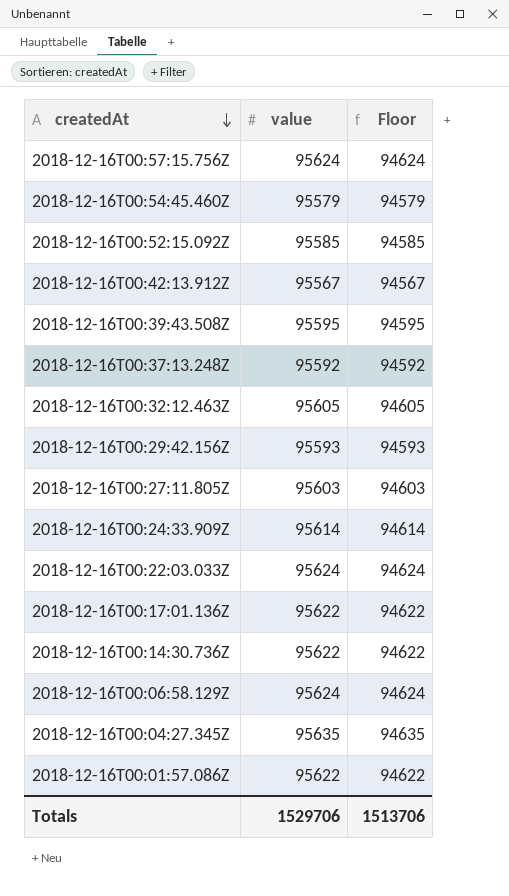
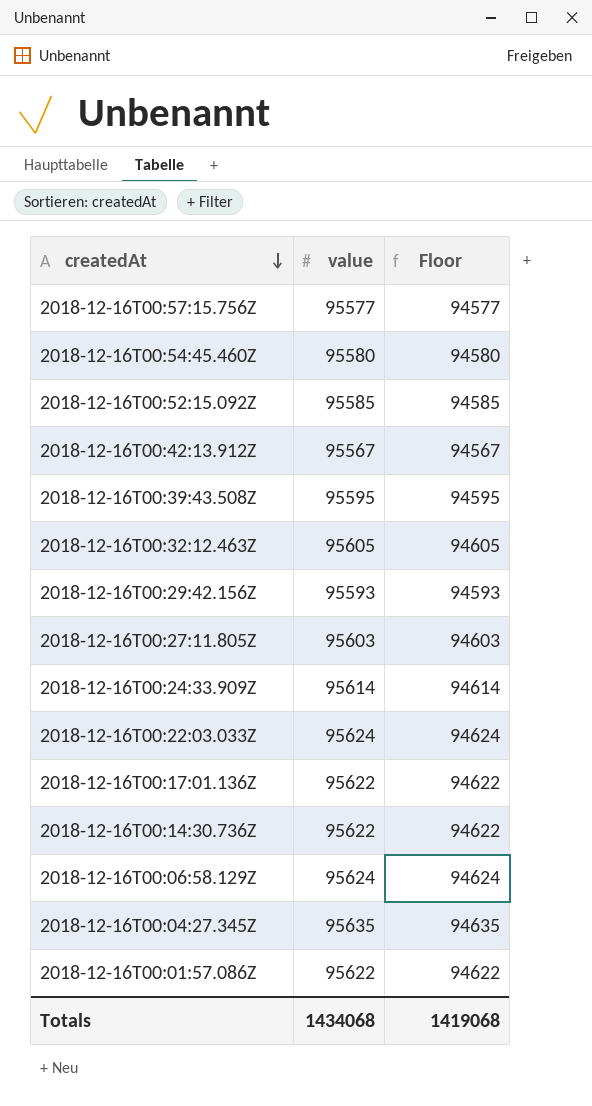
row 2018-12-16T00:37:13.248Z: 95592 | 94592 -> none
2018-12-16T00:57:15.756Z | value: 95624 -> 95577
2018-12-16T00:57:15.756Z | Floor: 94624 -> 94577
2018-12-16T00:54:45.460Z | value: 95579 -> 95580
2018-12-16T00:54:45.460Z | Floor: 94579 -> 94580
Totals | value: 1529706 -> 1434068
Totals | Floor: 1513706 -> 1419068

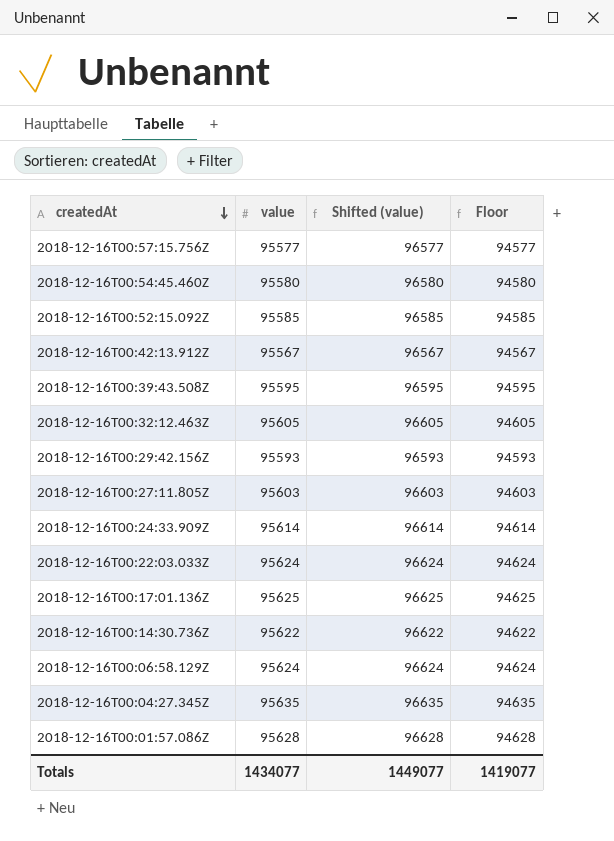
column Shifted (value) | formula: none -> [value] + 1000
2018-12-16T00:17:01.136Z | value: 95622 -> 95625
2018-12-16T00:17:01.136Z | Floor: 94622 -> 94625
2018-12-16T00:01:57.086Z | value: 95622 -> 95628
2018-12-16T00:01:57.086Z | Floor: 94622 -> 94628
Totals | value: 1434068 -> 1434077
Totals | Floor: 1419068 -> 1419077

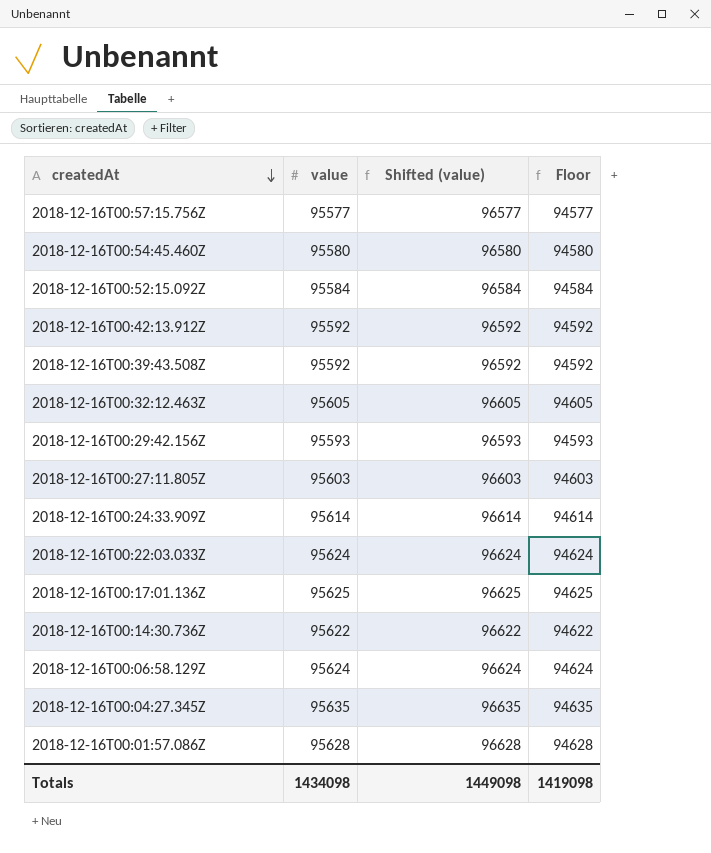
2018-12-16T00:52:15.092Z | value: 95585 -> 95584
2018-12-16T00:52:15.092Z | Shifted (value): 96585 -> 96584
2018-12-16T00:52:15.092Z | Floor: 94585 -> 94584
2018-12-16T00:42:13.912Z | value: 95567 -> 95592
2018-12-16T00:42:13.912Z | Shifted (value): 96567 -> 96592
2018-12-16T00:42:13.912Z | Floor: 94567 -> 94592
2018-12-16T00:39:43.508Z | value: 95595 -> 95592
2018-12-16T00:39:43.508Z | Shifted (value): 96595 -> 96592
2018-12-16T00:39:43.508Z | Floor: 94595 -> 94592
Totals | value: 1434077 -> 1434098
Totals | Shifted (value): 1449077 -> 1449098
Totals | Floor: 1419077 -> 1419098

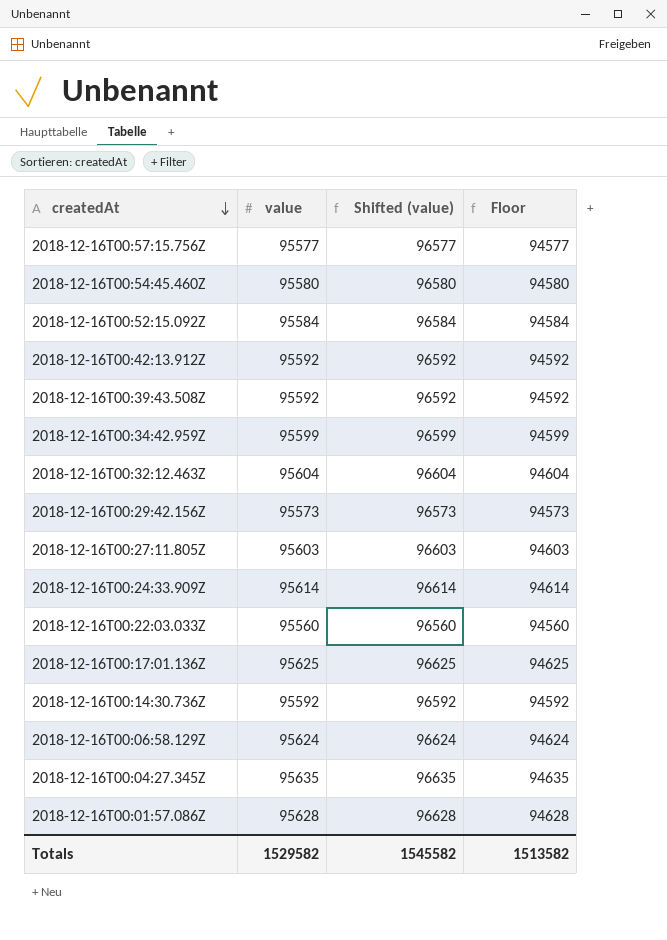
row 2018-12-16T00:34:42.959Z: none -> 95599 | 96599 | 94599
2018-12-16T00:32:12.463Z | value: 95605 -> 95604
2018-12-16T00:32:12.463Z | Shifted (value): 96605 -> 96604
2018-12-16T00:32:12.463Z | Floor: 94605 -> 94604
2018-12-16T00:29:42.156Z | value: 95593 -> 95573
2018-12-16T00:29:42.156Z | Shifted (value): 96593 -> 96573
2018-12-16T00:29:42.156Z | Floor: 94593 -> 94573
2018-12-16T00:22:03.033Z | value: 95624 -> 95560
2018-12-16T00:22:03.033Z | Shifted (value): 96624 -> 96560
2018-12-16T00:22:03.033Z | Floor: 94624 -> 94560
2018-12-16T00:14:30.736Z | value: 95622 -> 95592
2018-12-16T00:14:30.736Z | Shifted (value): 96622 -> 96592
2018-12-16T00:14:30.736Z | Floor: 94622 -> 94592
Totals | value: 1434098 -> 1529582
Totals | Shifted (value): 1449098 -> 1545582
Totals | Floor: 1419098 -> 1513582

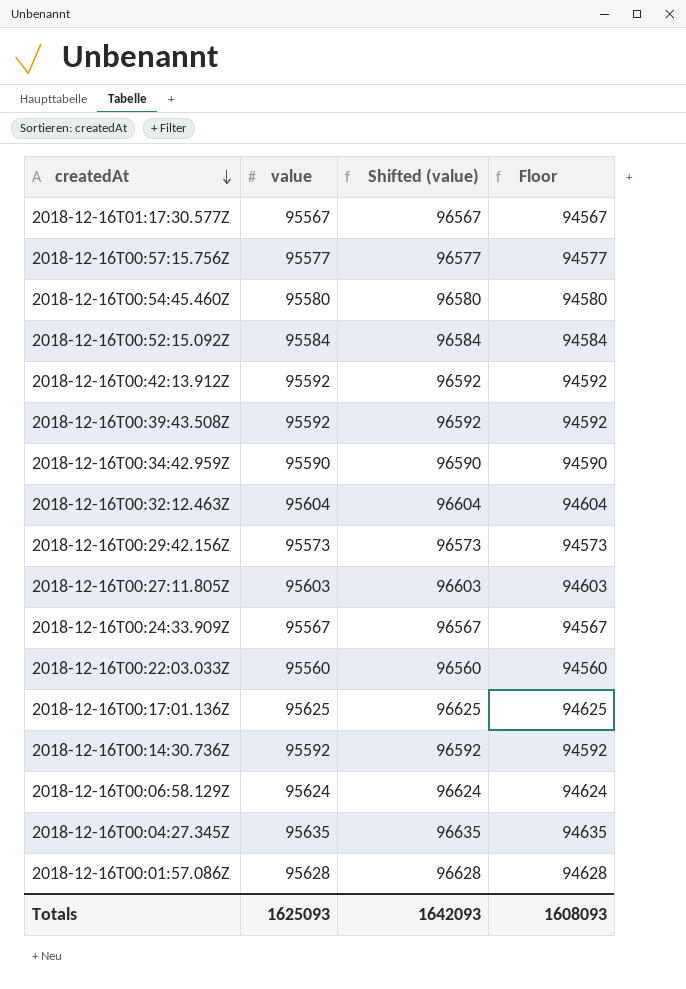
row 2018-12-16T01:17:30.577Z: none -> 95567 | 96567 | 94567
2018-12-16T00:34:42.959Z | value: 95599 -> 95590
2018-12-16T00:34:42.959Z | Shifted (value): 96599 -> 96590
2018-12-16T00:34:42.959Z | Floor: 94599 -> 94590
2018-12-16T00:24:33.909Z | value: 95614 -> 95567
2018-12-16T00:24:33.909Z | Shifted (value): 96614 -> 96567
2018-12-16T00:24:33.909Z | Floor: 94614 -> 94567
Totals | value: 1529582 -> 1625093
Totals | Shifted (value): 1545582 -> 1642093
Totals | Floor: 1513582 -> 1608093

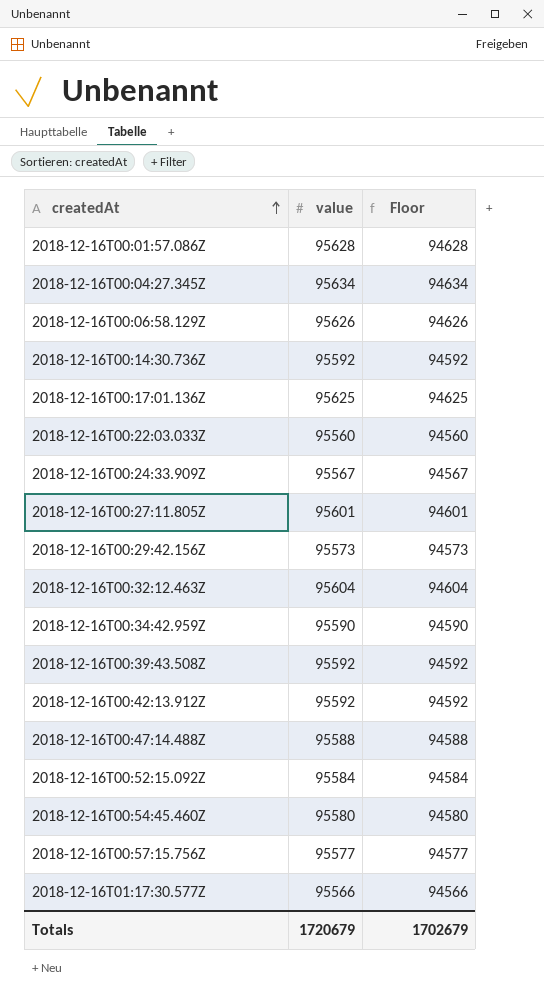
row order: createdAt descending -> createdAt ascending
column Shifted (value) | formula: [value] + 1000 -> none
2018-12-16T00:04:27.345Z | value: 95635 -> 95634
2018-12-16T00:04:27.345Z | Floor: 94635 -> 94634
2018-12-16T00:06:58.129Z | value: 95624 -> 95626
2018-12-16T00:06:58.129Z | Floor: 94624 -> 94626
2018-12-16T00:27:11.805Z | value: 95603 -> 95601
2018-12-16T00:27:11.805Z | Floor: 94603 -> 94601
row 2018-12-16T00:47:14.488Z: none -> 95588 | 94588
2018-12-16T01:17:30.577Z | value: 95567 -> 95566
2018-12-16T01:17:30.577Z | Floor: 94567 -> 94566
Totals | value: 1625093 -> 1720679
Totals | Floor: 1608093 -> 1702679

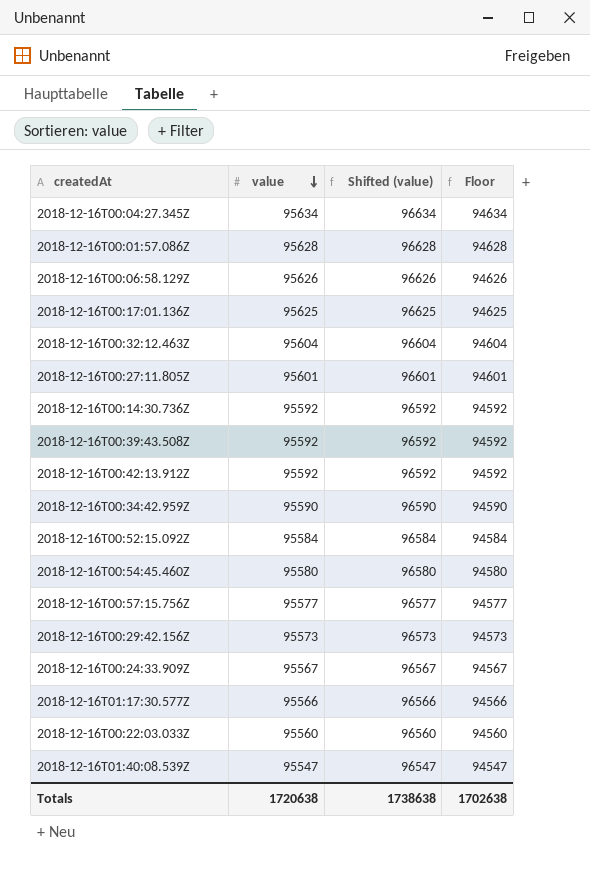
row order: createdAt ascending -> value descending
column Shifted (value) | formula: none -> [value] + 1000
row 2018-12-16T00:47:14.488Z: 95588 | 94588 -> none
row 2018-12-16T01:40:08.539Z: none -> 95547 | 96547 | 94547
Totals | value: 1720679 -> 1720638
Totals | Floor: 1702679 -> 1702638

